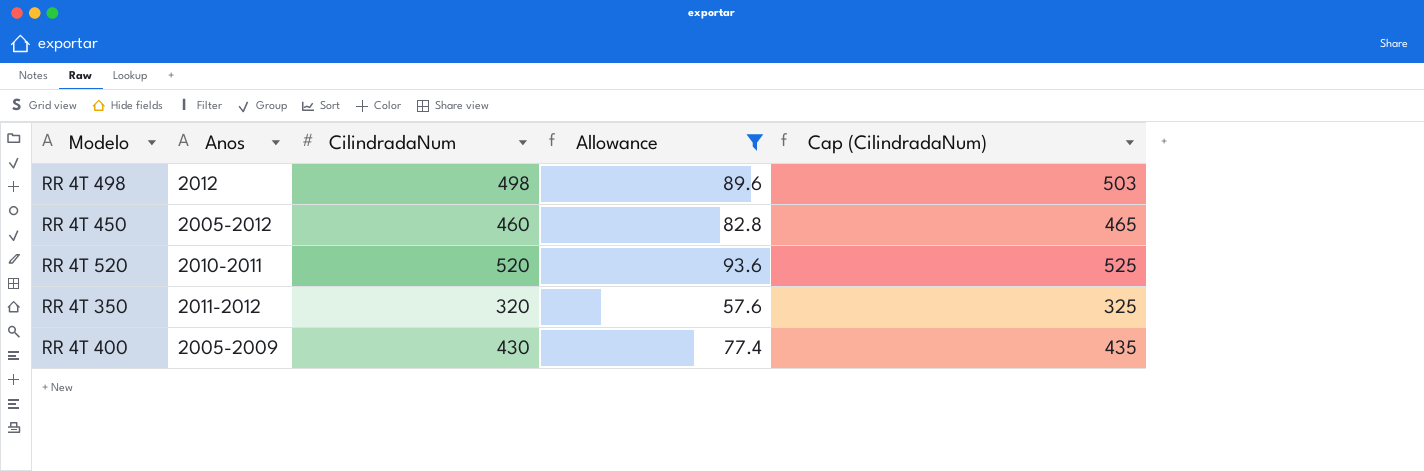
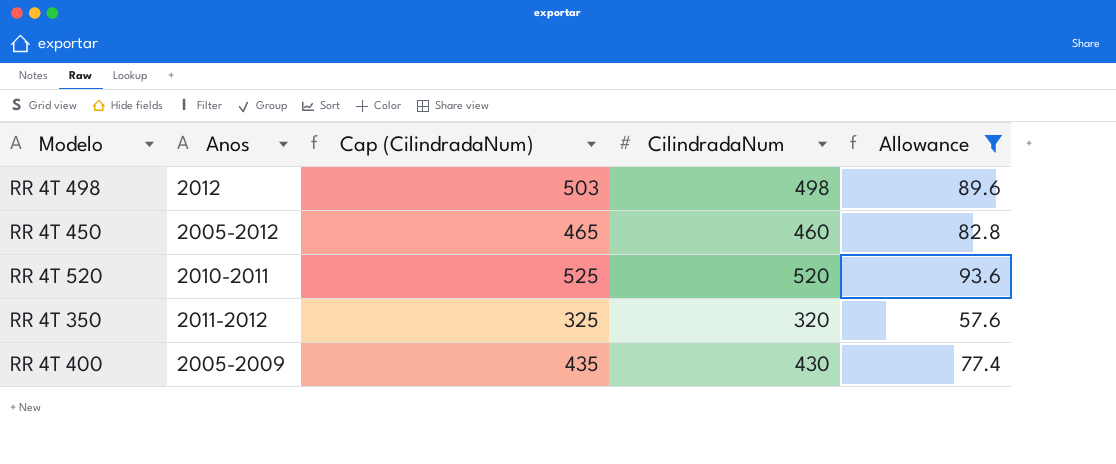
column Cap (CilindradaNum) | position: 5 -> 3

